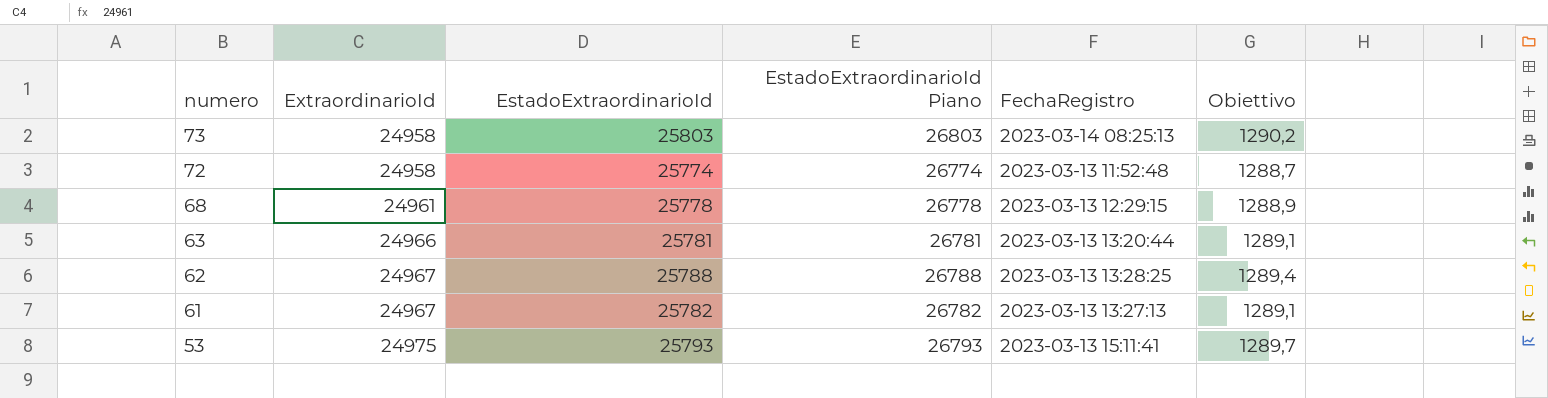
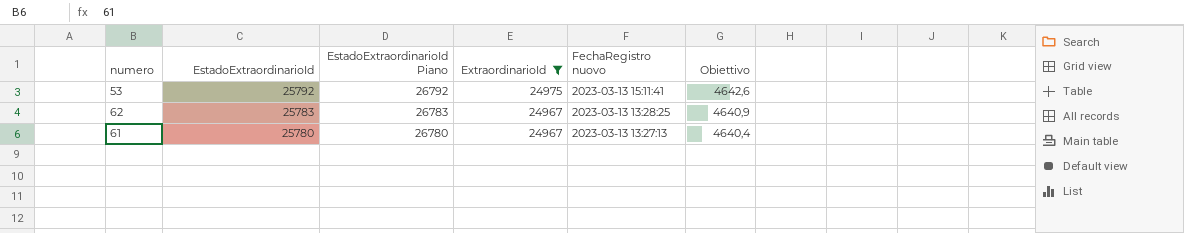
filter: none -> ExtraordinarioId >= 24967
row order: numero descending -> EstadoExtraordinarioId descending
column ExtraordinarioId | position: 2 -> 4
column name: FechaRegistro -> FechaRegistro nuovo
column Obiettivo | formula: [EstadoExtraordinarioId] * 0,05 -> [EstadoExtraordinarioId] * 0,18
53 | EstadoExtraordinarioId: 25793 -> 25792
53 | EstadoExtraordinarioId Piano: 26793 -> 26792
62 | EstadoExtraordinarioId: 25788 -> 25783
62 | EstadoExtraordinarioId Piano: 26788 -> 26783
61 | EstadoExtraordinarioId: 25782 -> 25780
61 | EstadoExtraordinarioId Piano: 26782 -> 26780

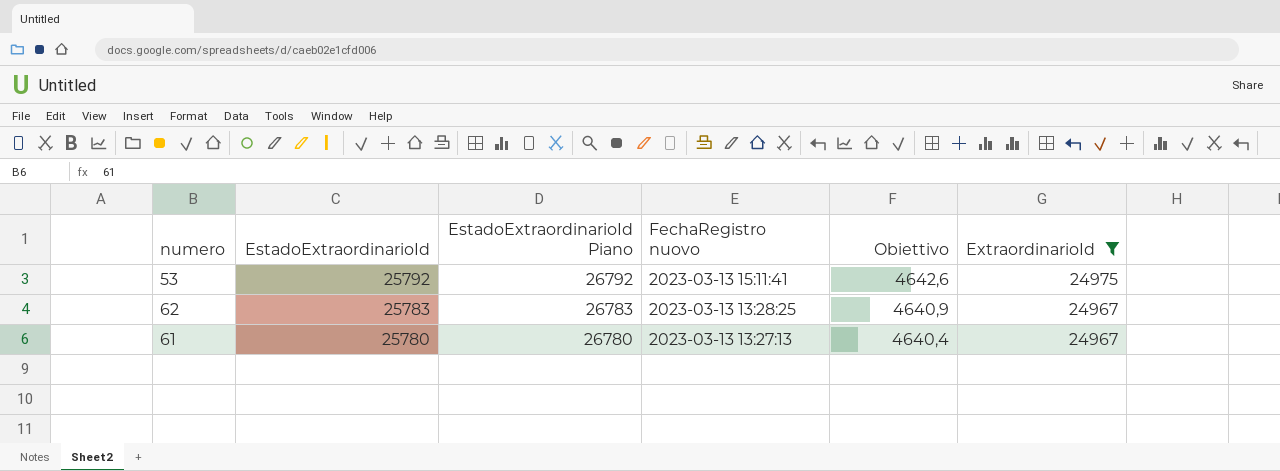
column ExtraordinarioId | position: 4 -> 6

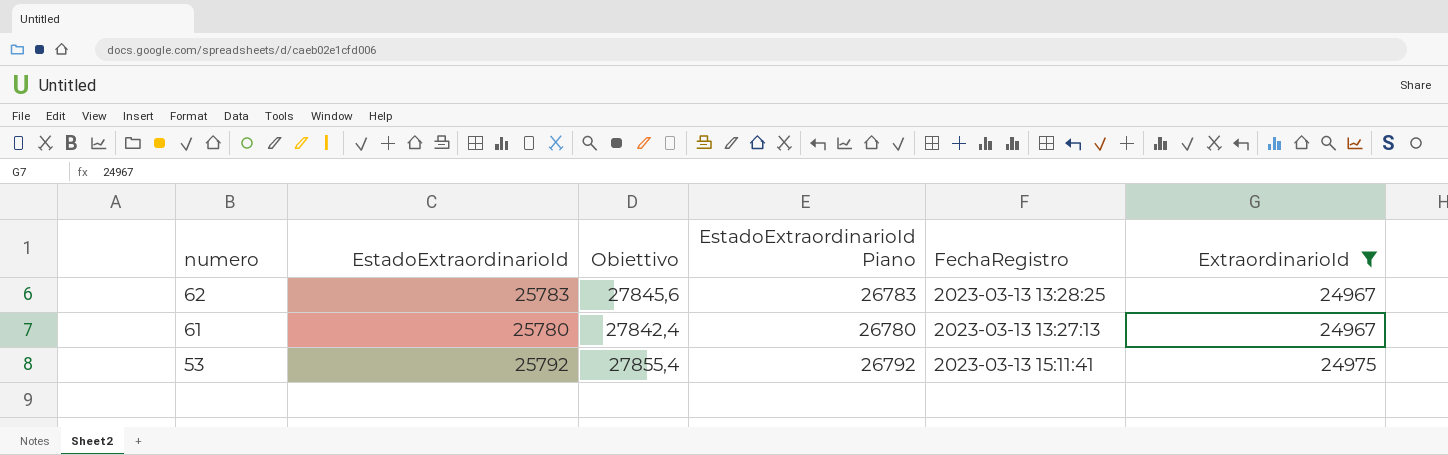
row order: EstadoExtraordinarioId descending -> numero descending
column Obiettivo | formula: [EstadoExtraordinarioId] * 0,18 -> [EstadoExtraordinarioId] * 1,08
column Obiettivo | position: 5 -> 3
column name: FechaRegistro nuovo -> FechaRegistro

